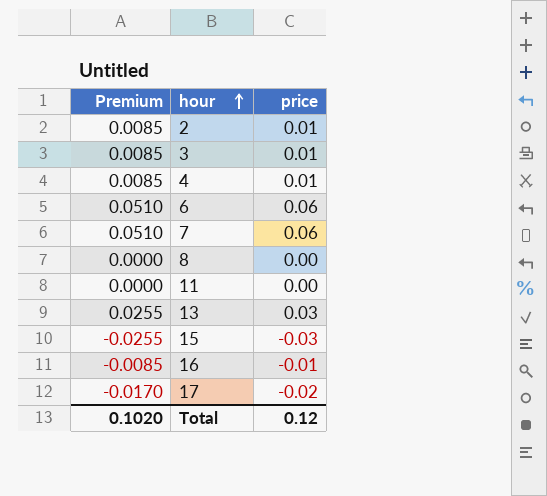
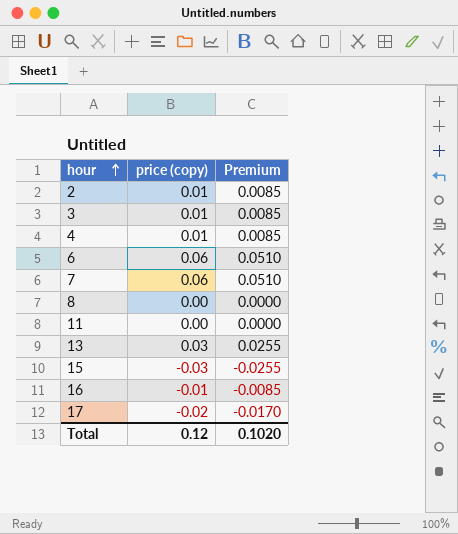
column name: price -> price (copy)
column Premium | position: 1 -> 3

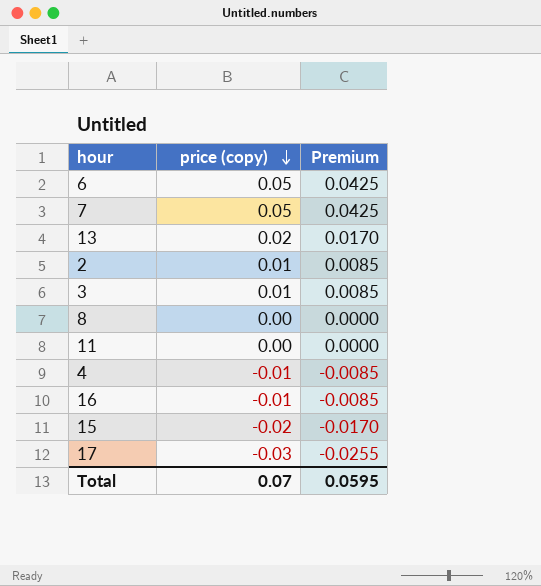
row order: hour ascending -> price (copy) descending
6 | price (copy): 0.06 -> 0.05
6 | Premium: 0.0510 -> 0.0425
7 | price (copy): 0.06 -> 0.05
7 | Premium: 0.0510 -> 0.0425
13 | price (copy): 0.03 -> 0.02
13 | Premium: 0.0255 -> 0.0170
4 | price (copy): 0.01 -> -0.01
4 | Premium: 0.0085 -> -0.0085
15 | price (copy): -0.03 -> -0.02
15 | Premium: -0.0255 -> -0.0170
17 | price (copy): -0.02 -> -0.03
17 | Premium: -0.0170 -> -0.0255
Total | price (copy): 0.12 -> 0.07
Total | Premium: 0.1020 -> 0.0595

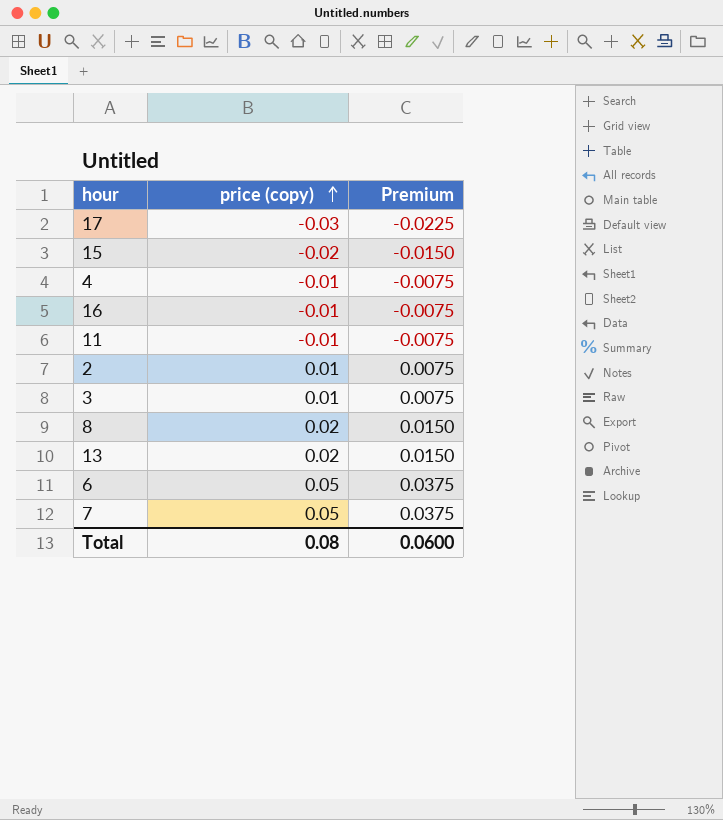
row order: price (copy) descending -> price (copy) ascending
column Premium | formula: [price (copy)] * 0.85 -> [price (copy)] * 0.75
11 | price (copy): 0.00 -> -0.01
8 | price (copy): 0.00 -> 0.02
Total | price (copy): 0.07 -> 0.08
Total | Premium: 0.0595 -> 0.0600

